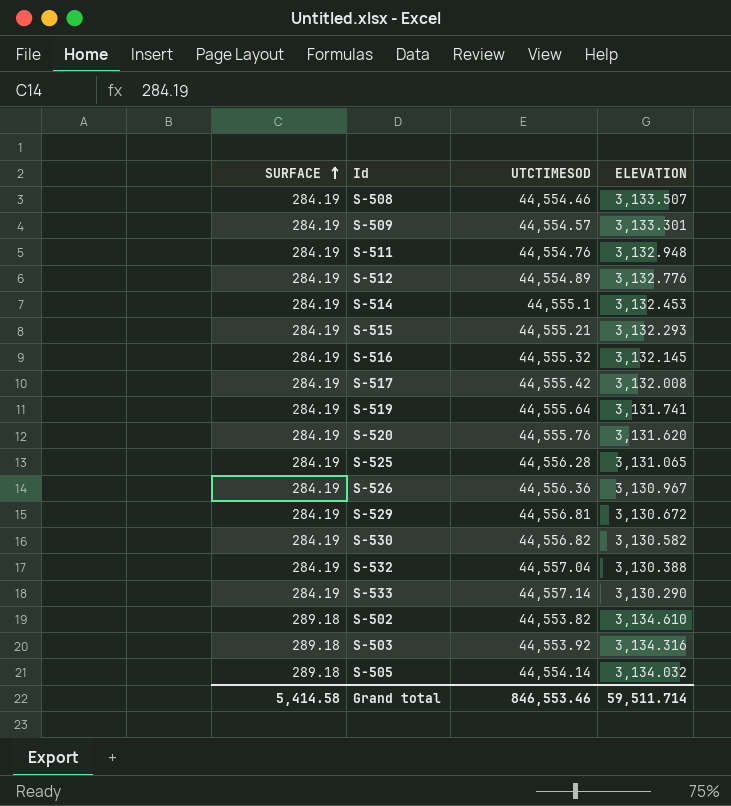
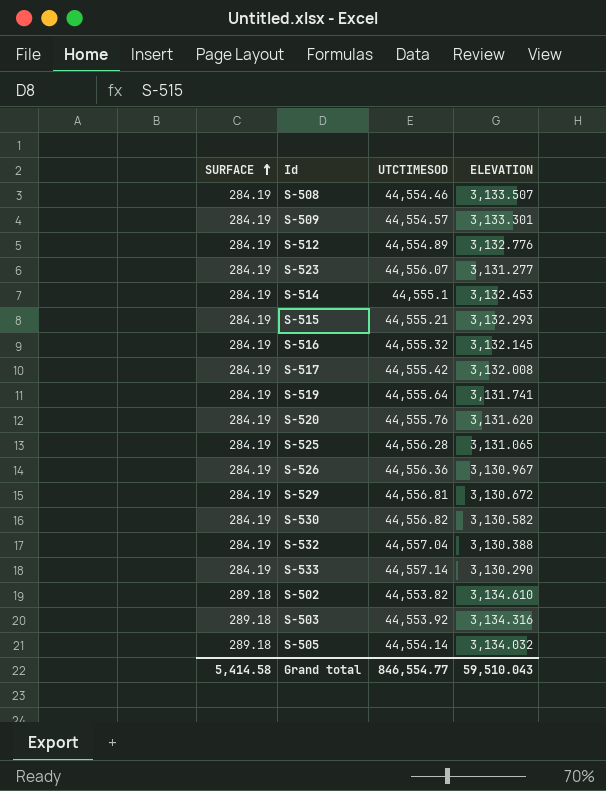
row S-511: 284.19 | 44,554.76 | 3,132.948 -> none
row S-523: none -> 284.19 | 44,556.07 | 3,131.277
Grand total | UTCTIMESOD: 846,553.46 -> 846,554.77
Grand total | ELEVATION: 59,511.714 -> 59,510.043

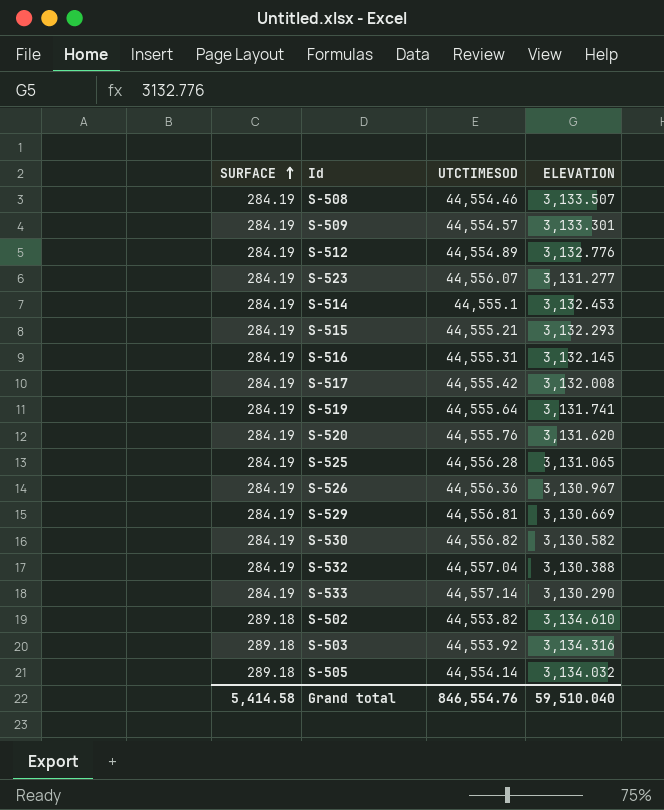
S-516 | UTCTIMESOD: 44,555.32 -> 44,555.31
S-529 | ELEVATION: 3,130.672 -> 3,130.669
Grand total | UTCTIMESOD: 846,554.77 -> 846,554.76
Grand total | ELEVATION: 59,510.043 -> 59,510.040

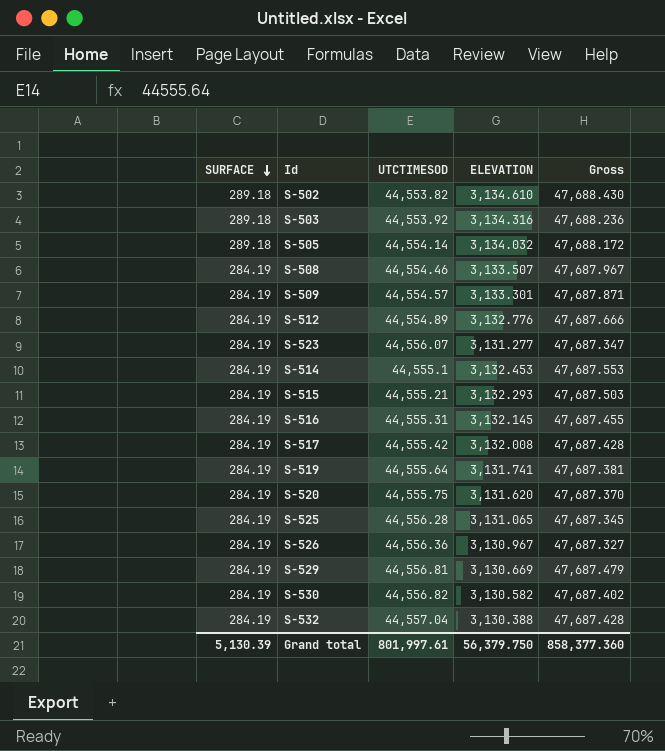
row order: SURFACE ascending -> SURFACE descending
column Gross | formula: none -> [UTCTIMESOD] + [ELEVATION]
row S-533: 284.19 | 44,557.14 | 3,130.290 -> none
S-520 | UTCTIMESOD: 44,555.76 -> 44,555.75
Grand total | SURFACE: 5,414.58 -> 5,130.39
Grand total | UTCTIMESOD: 846,554.76 -> 801,997.61
Grand total | ELEVATION: 59,510.040 -> 56,379.750

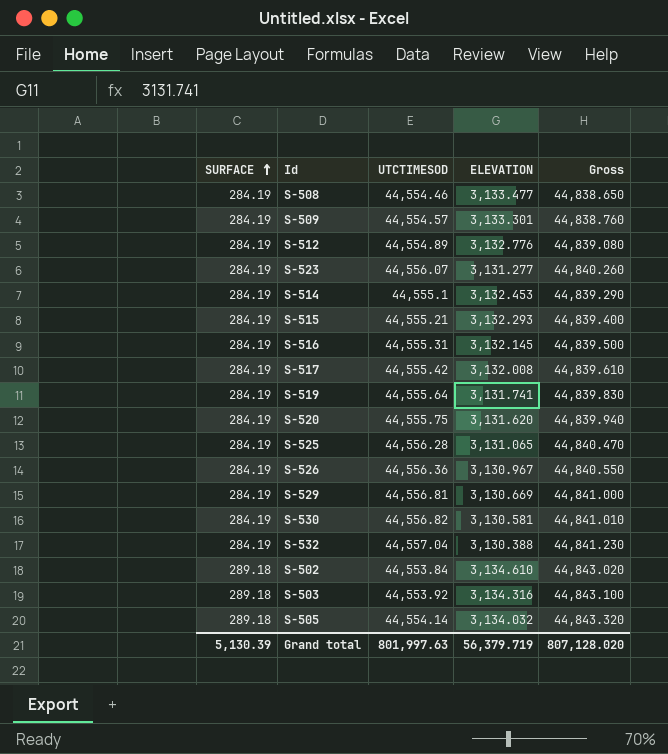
row order: SURFACE descending -> SURFACE ascending
column Gross | formula: [UTCTIMESOD] + [ELEVATION] -> [SURFACE] + [UTCTIMESOD]
S-508 | ELEVATION: 3,133.507 -> 3,133.477
S-530 | ELEVATION: 3,130.582 -> 3,130.581
S-502 | UTCTIMESOD: 44,553.82 -> 44,553.84
Grand total | UTCTIMESOD: 801,997.61 -> 801,997.63
Grand total | ELEVATION: 56,379.750 -> 56,379.719
Grand total | Gross: 858,377.360 -> 807,128.020

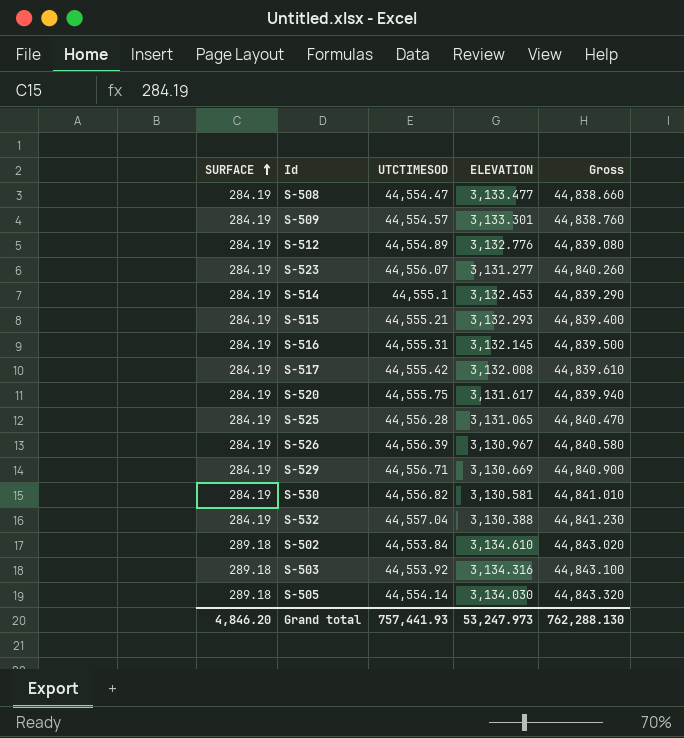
row S-519: 284.19 | 44,555.64 | 3,131.741 | 44,839.830 -> none
S-508 | UTCTIMESOD: 44,554.46 -> 44,554.47
S-508 | Gross: 44,838.650 -> 44,838.660
S-520 | ELEVATION: 3,131.620 -> 3,131.617
S-526 | UTCTIMESOD: 44,556.36 -> 44,556.39
S-526 | Gross: 44,840.550 -> 44,840.580
S-529 | UTCTIMESOD: 44,556.81 -> 44,556.71
S-529 | Gross: 44,841.000 -> 44,840.900
S-505 | ELEVATION: 3,134.032 -> 3,134.030
Grand total | SURFACE: 5,130.39 -> 4,846.20
Grand total | UTCTIMESOD: 801,997.63 -> 757,441.93
Grand total | ELEVATION: 56,379.719 -> 53,247.973
Grand total | Gross: 807,128.020 -> 762,288.130

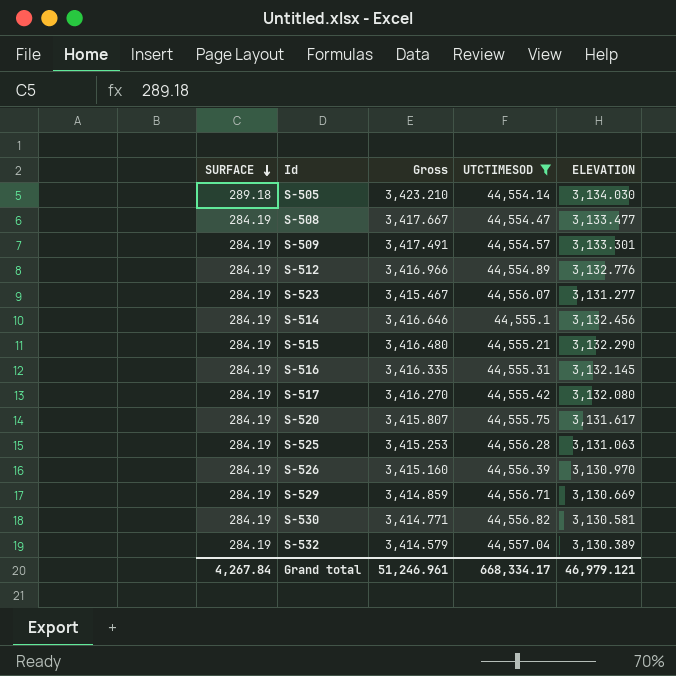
filter: none -> UTCTIMESOD >= 44,554.14
row order: SURFACE ascending -> SURFACE descending
column Gross | formula: [SURFACE] + [UTCTIMESOD] -> [SURFACE] + [ELEVATION]
column Gross | position: 5 -> 3
S-514 | ELEVATION: 3,132.453 -> 3,132.456
S-515 | ELEVATION: 3,132.293 -> 3,132.290
S-517 | ELEVATION: 3,132.008 -> 3,132.080
S-525 | ELEVATION: 3,131.065 -> 3,131.063
S-526 | ELEVATION: 3,130.967 -> 3,130.970
S-532 | ELEVATION: 3,130.388 -> 3,130.389
Grand total | SURFACE: 4,846.20 -> 4,267.84
Grand total | Gross: 762,288.130 -> 51,246.961
Grand total | UTCTIMESOD: 757,441.93 -> 668,334.17
Grand total | ELEVATION: 53,247.973 -> 46,979.121

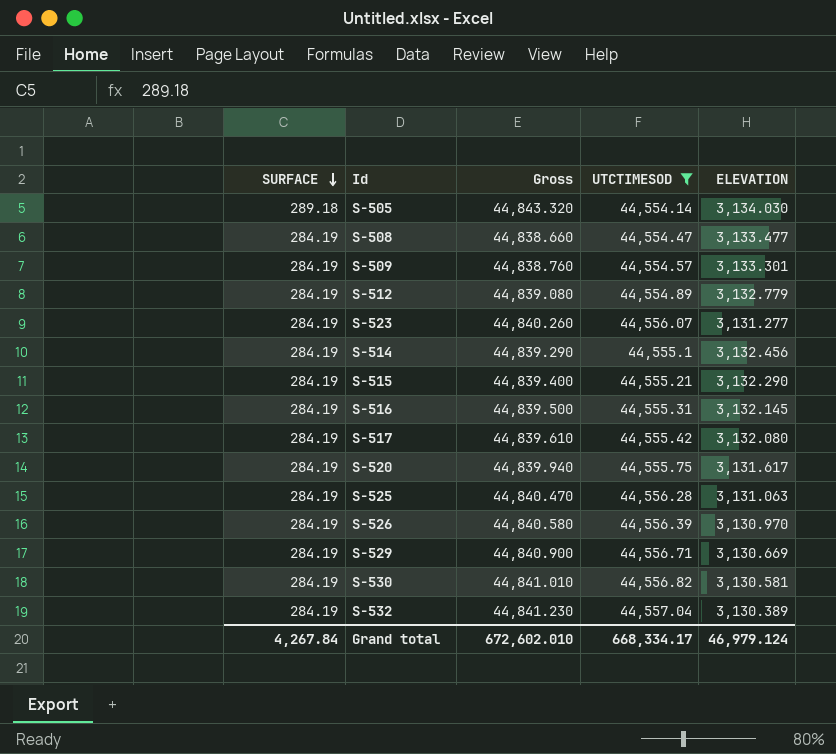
column Gross | formula: [SURFACE] + [ELEVATION] -> [SURFACE] + [UTCTIMESOD]
S-512 | ELEVATION: 3,132.776 -> 3,132.779
Grand total | Gross: 51,246.961 -> 672,602.010
Grand total | ELEVATION: 46,979.121 -> 46,979.124

